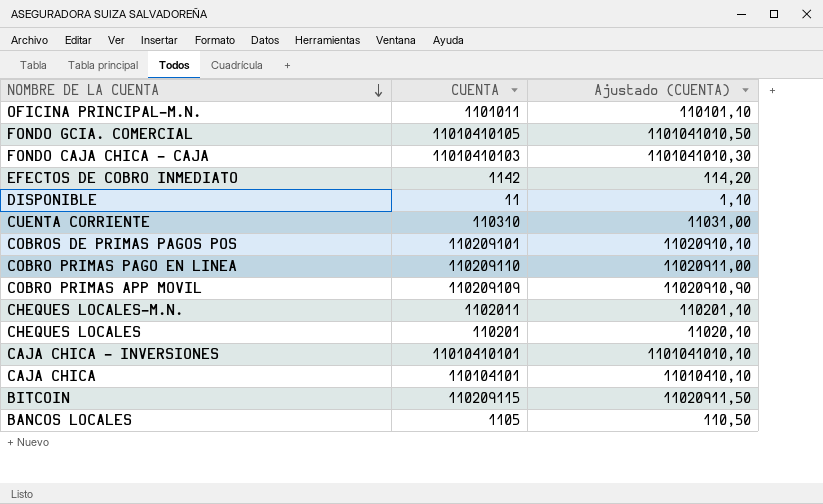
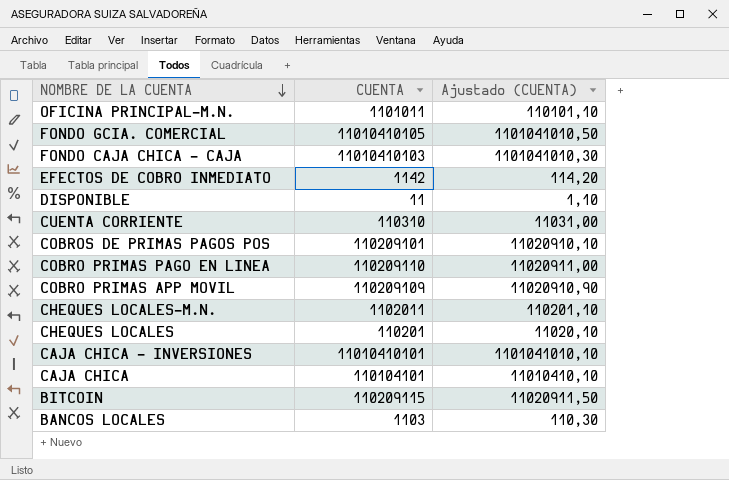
BANCOS LOCALES | CUENTA: 1105 -> 1103
BANCOS LOCALES | Ajustado (CUENTA): 110,50 -> 110,30

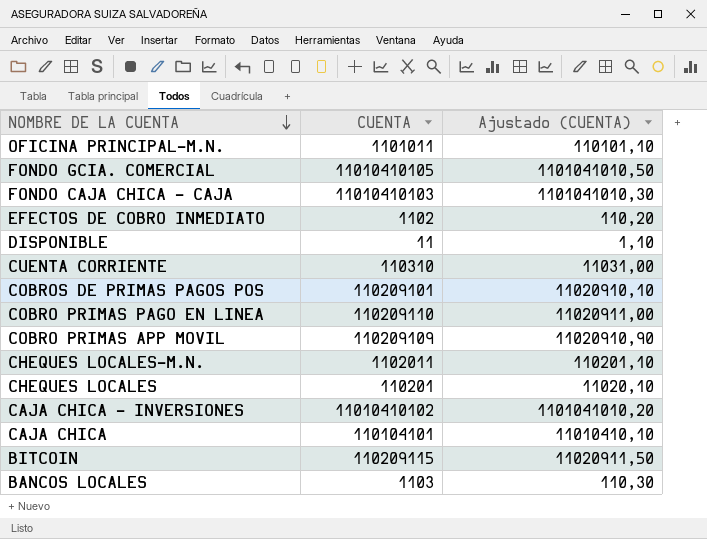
EFECTOS DE COBRO INMEDIATO | CUENTA: 1142 -> 1102
EFECTOS DE COBRO INMEDIATO | Ajustado (CUENTA): 114,20 -> 110,20
CAJA CHICA - INVERSIONES | CUENTA: 11010410101 -> 11010410102
CAJA CHICA - INVERSIONES | Ajustado (CUENTA): 1101041010,10 -> 1101041010,20

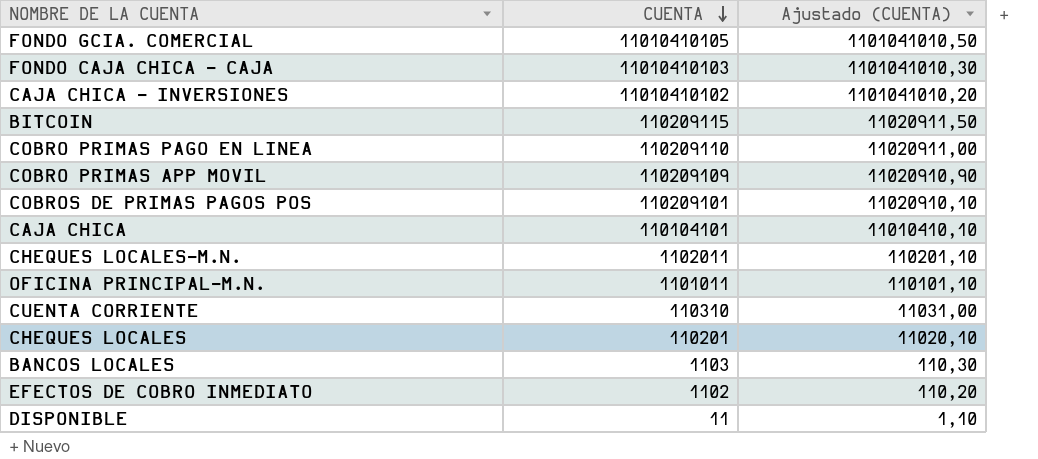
row order: NOMBRE DE LA CUENTA descending -> CUENTA descending

